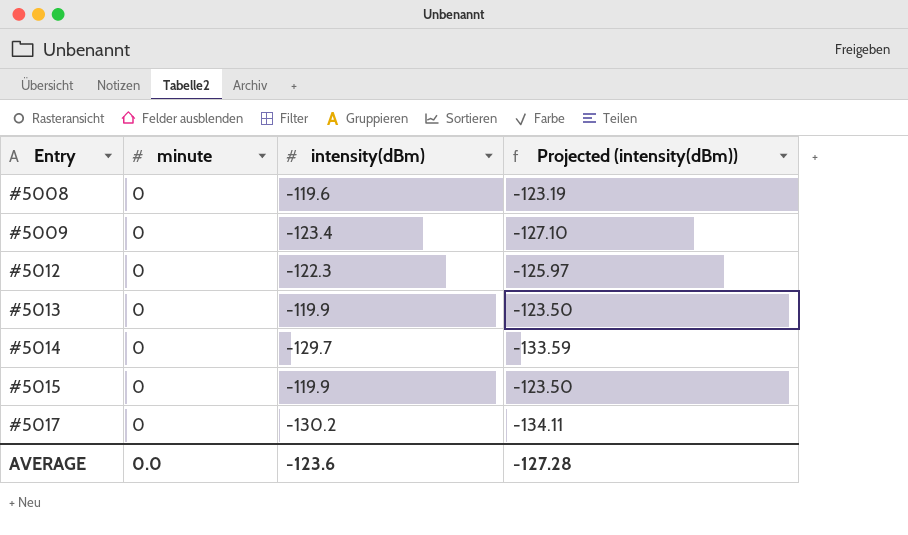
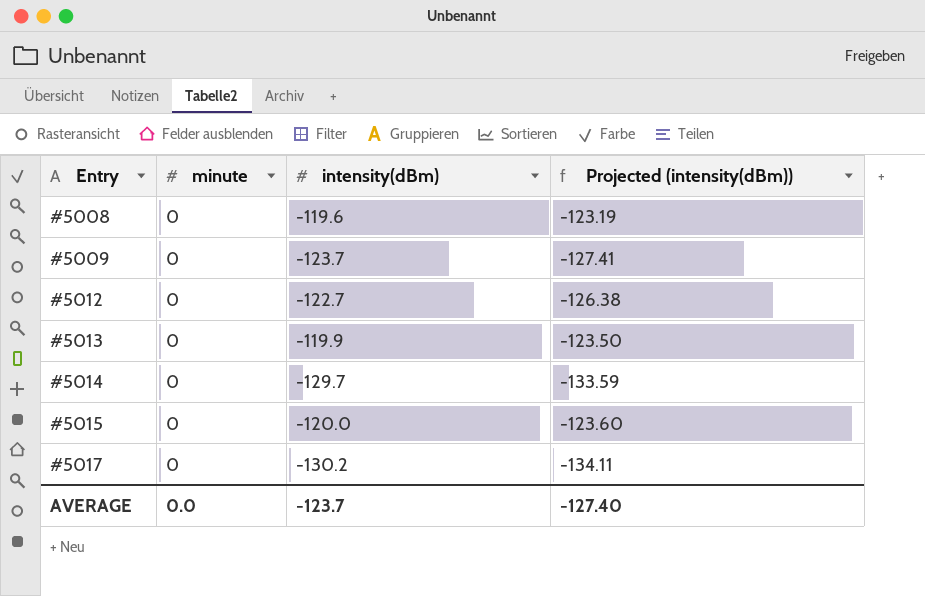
#5009 | intensity(dBm): -123.4 -> -123.7
#5009 | Projected (intensity(dBm)): -127.10 -> -127.41
#5012 | intensity(dBm): -122.3 -> -122.7
#5012 | Projected (intensity(dBm)): -125.97 -> -126.38
#5015 | intensity(dBm): -119.9 -> -120.0
#5015 | Projected (intensity(dBm)): -123.50 -> -123.60
AVERAGE | intensity(dBm): -123.6 -> -123.7
AVERAGE | Projected (intensity(dBm)): -127.28 -> -127.40

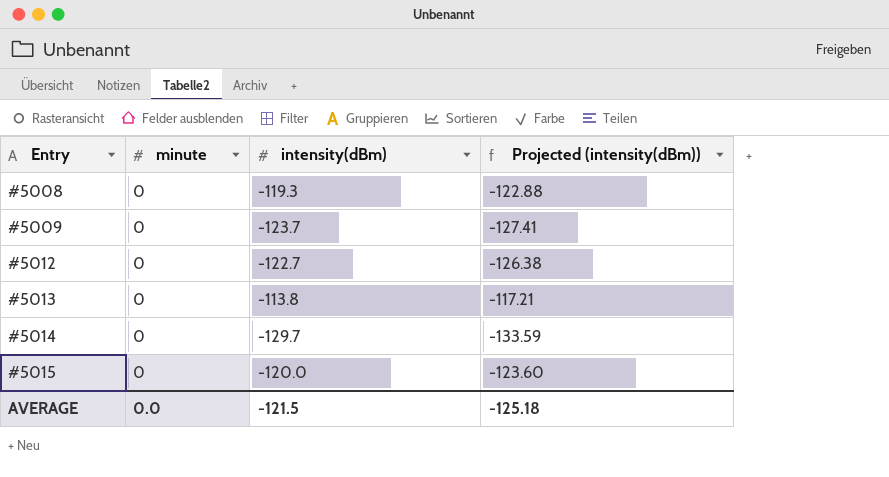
row #5017: 0 | -130.2 | -134.11 -> none
#5008 | intensity(dBm): -119.6 -> -119.3
#5008 | Projected (intensity(dBm)): -123.19 -> -122.88
#5013 | intensity(dBm): -119.9 -> -113.8
#5013 | Projected (intensity(dBm)): -123.50 -> -117.21
AVERAGE | intensity(dBm): -123.7 -> -121.5
AVERAGE | Projected (intensity(dBm)): -127.40 -> -125.18

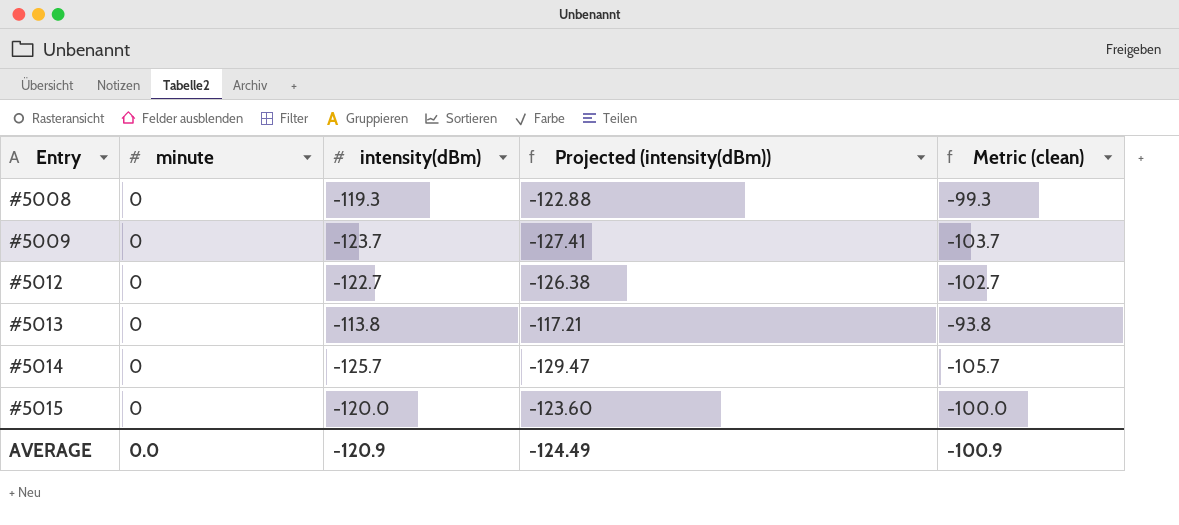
column Metric (clean) | formula: none -> [intensity(dBm)] + 20
#5014 | intensity(dBm): -129.7 -> -125.7
#5014 | Projected (intensity(dBm)): -133.59 -> -129.47
AVERAGE | intensity(dBm): -121.5 -> -120.9
AVERAGE | Projected (intensity(dBm)): -125.18 -> -124.49

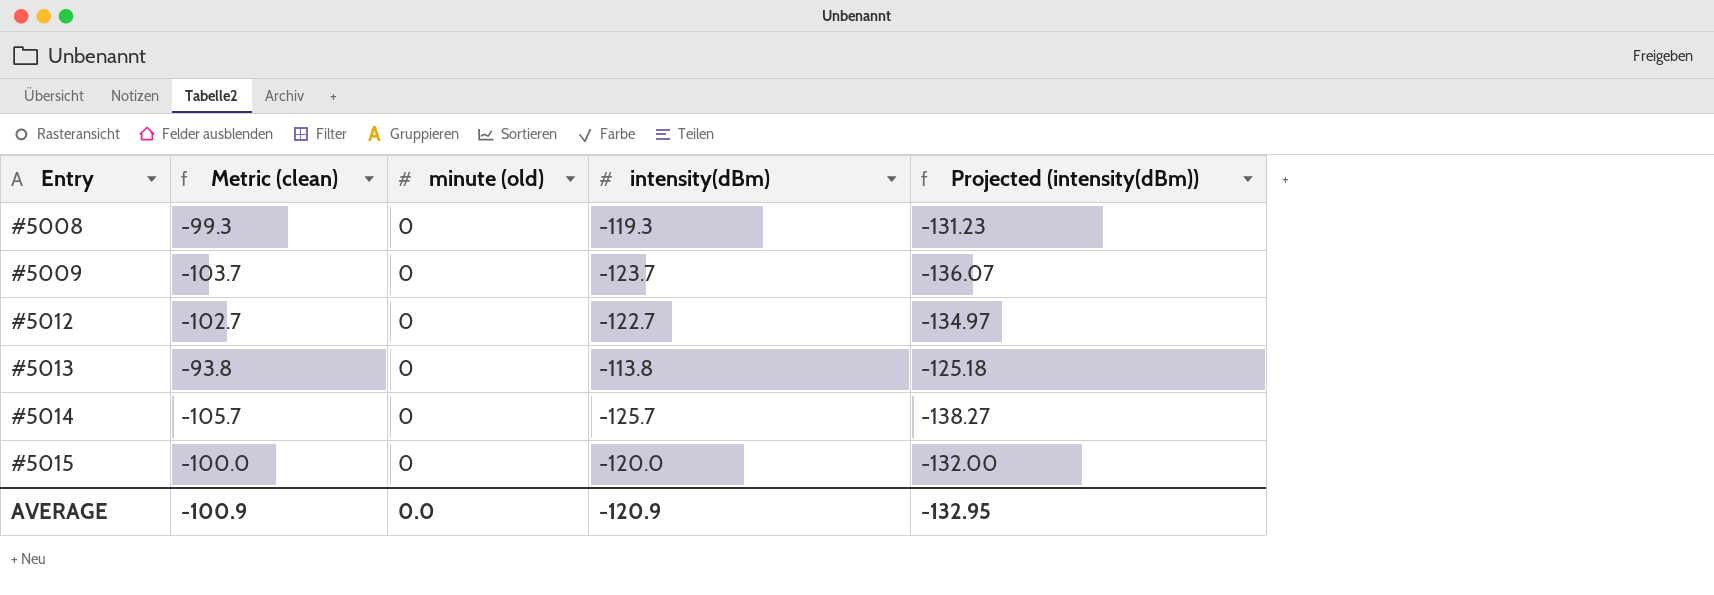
column Metric (clean) | position: 5 -> 2
column name: minute -> minute (old)
column Projected (intensity(dBm)) | formula: [intensity(dBm)] * 1.03 -> [intensity(dBm)] * 1.1
AVERAGE | Projected (intensity(dBm)): -124.49 -> -132.95

